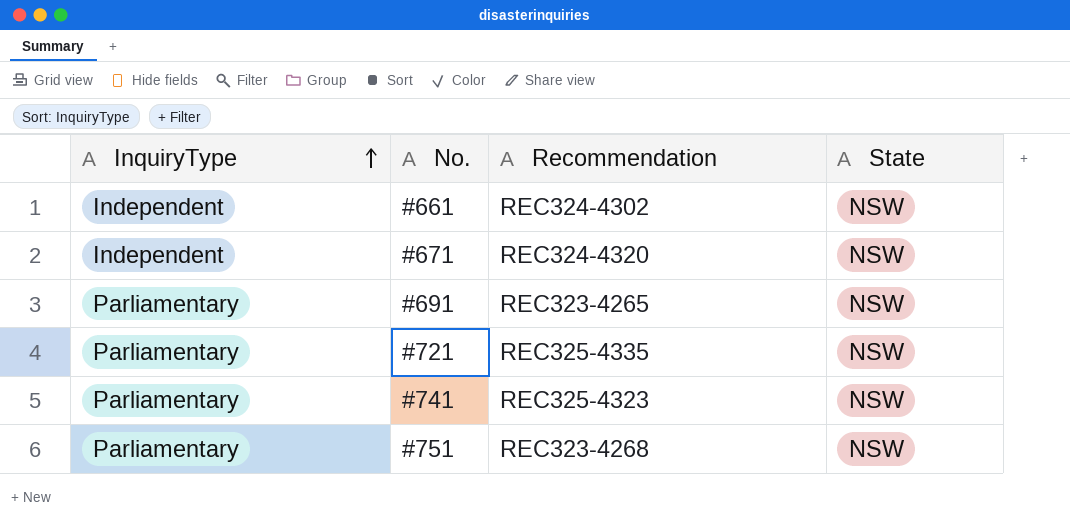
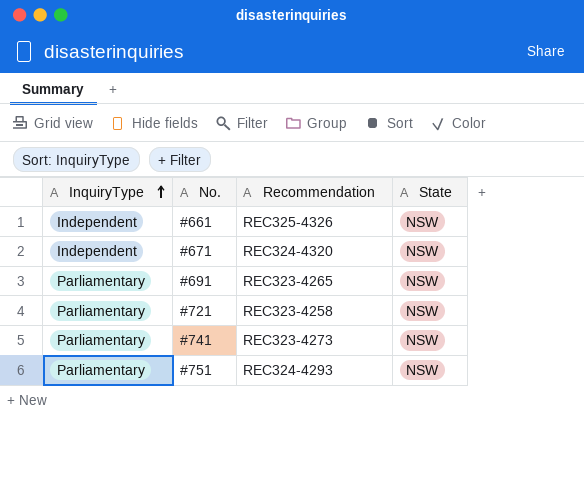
#661 | Recommendation: REC324-4302 -> REC325-4326
#721 | Recommendation: REC325-4335 -> REC323-4258
#741 | Recommendation: REC325-4323 -> REC323-4273
#751 | Recommendation: REC323-4268 -> REC324-4293

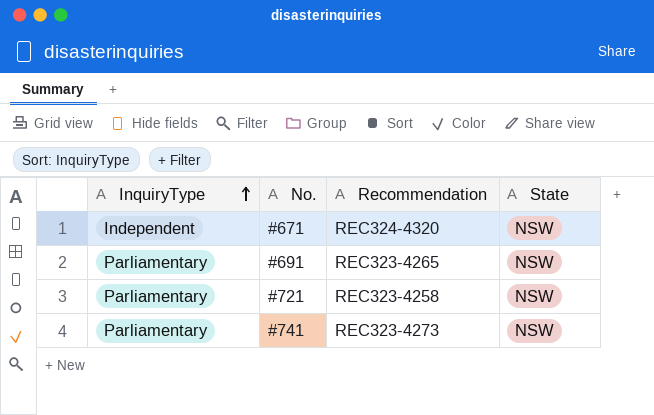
row #661: Independent | REC325-4326 | NSW -> none
row #751: Parliamentary | REC324-4293 | NSW -> none

